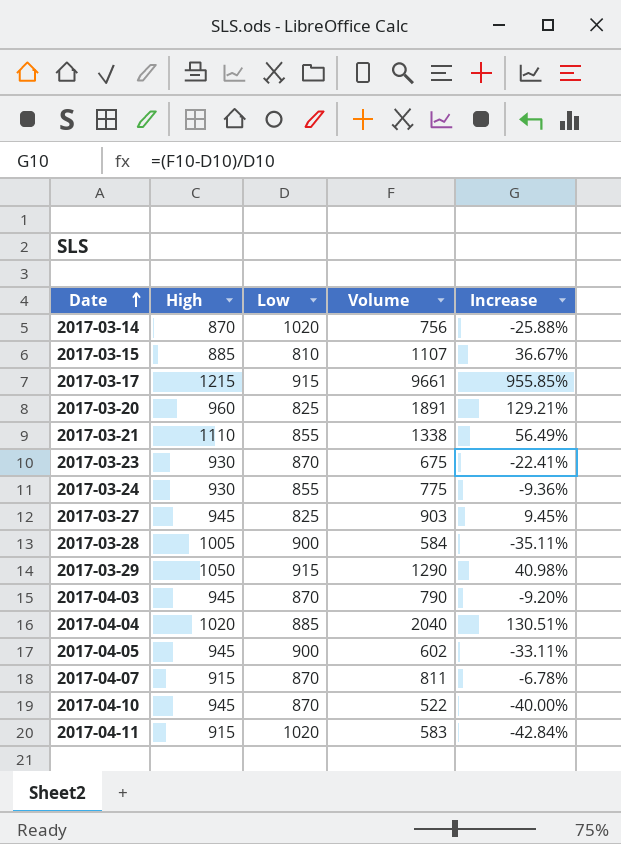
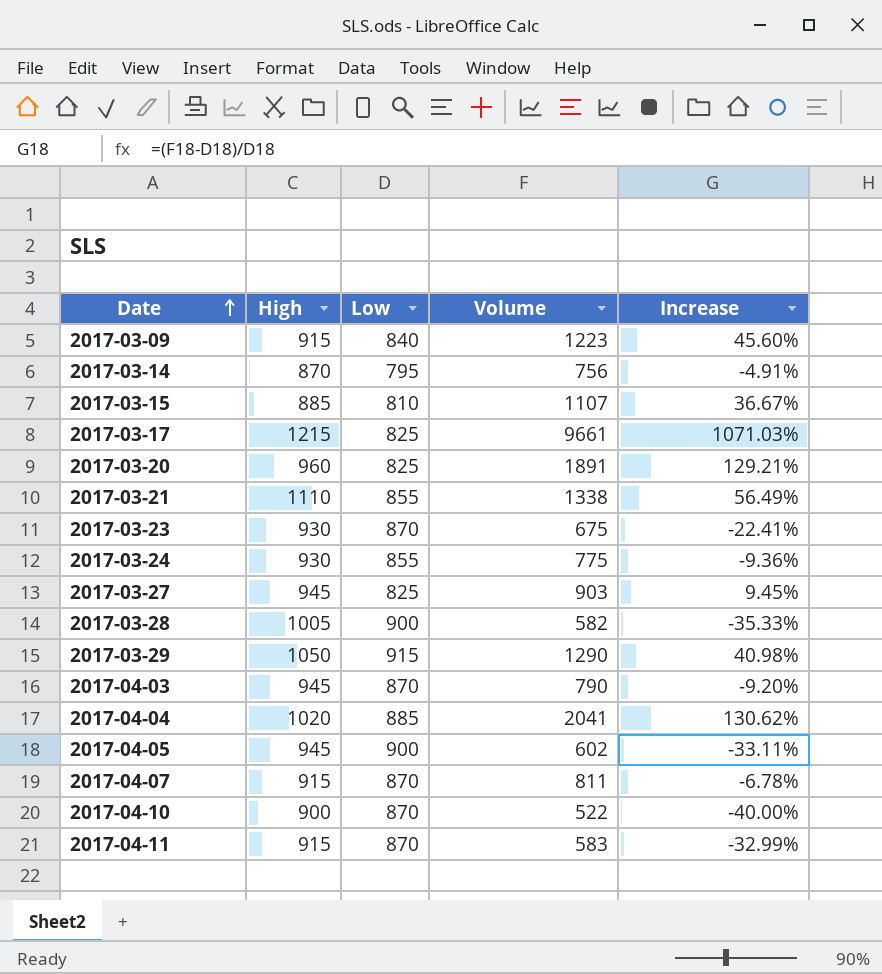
row 2017-03-09: none -> 915 | 840 | 1223 | 45.60%
2017-03-14 | Low: 1020 -> 795
2017-03-14 | Increase: -25.88% -> -4.91%
2017-03-17 | Low: 915 -> 825
2017-03-17 | Increase: 955.85% -> 1071.03%
2017-03-28 | Volume: 584 -> 582
2017-03-28 | Increase: -35.11% -> -35.33%
2017-04-04 | Volume: 2040 -> 2041
2017-04-04 | Increase: 130.51% -> 130.62%
2017-04-10 | High: 945 -> 900
2017-04-11 | Low: 1020 -> 870
2017-04-11 | Increase: -42.84% -> -32.99%

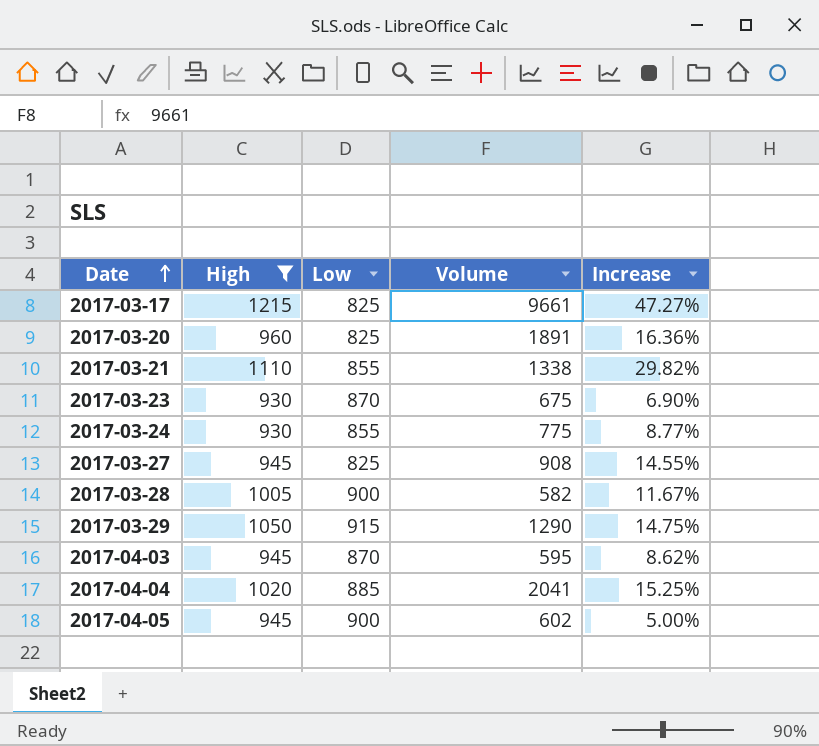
filter: none -> High >= 930
column Increase | formula: ([Volume] - [Low]) / [Low] -> ([High] - [Low]) / [Low]
2017-03-27 | Volume: 903 -> 908
2017-04-03 | Volume: 790 -> 595

